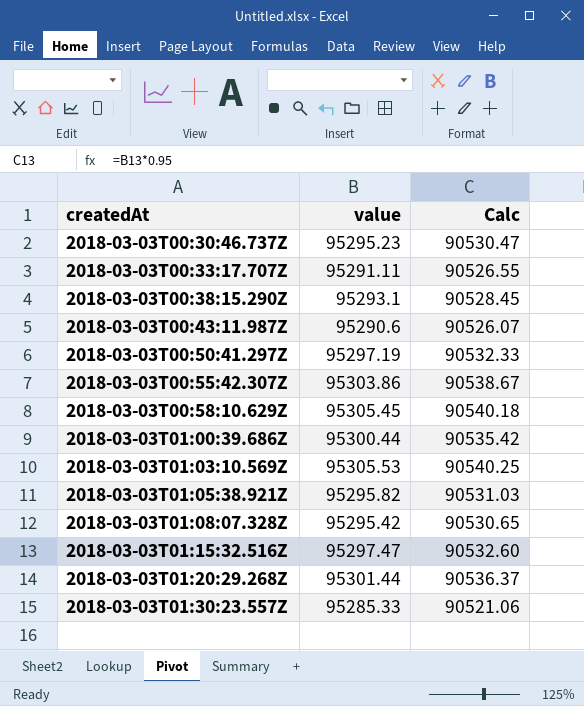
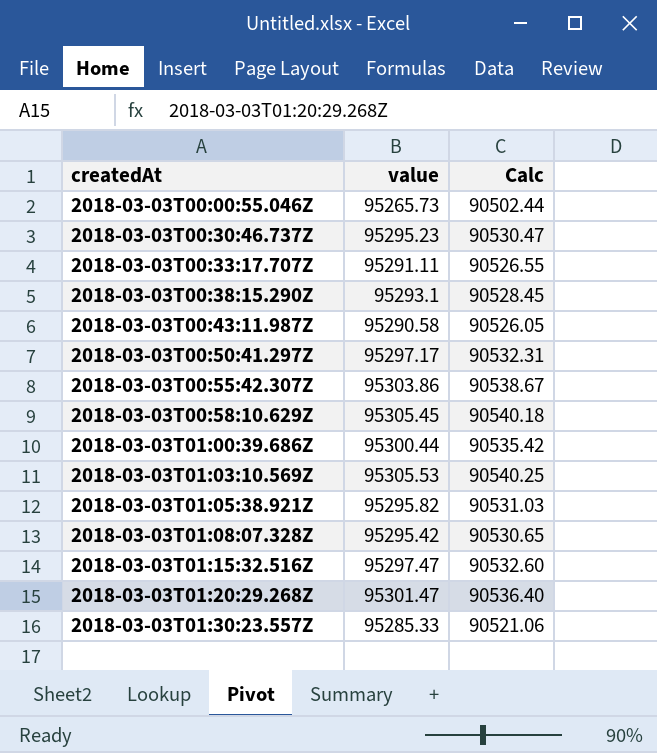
row 2018-03-03T00:00:55.046Z: none -> 95265.73 | 90502.44
2018-03-03T00:43:11.987Z | value: 95290.6 -> 95290.58
2018-03-03T00:43:11.987Z | Calc: 90526.07 -> 90526.05
2018-03-03T00:50:41.297Z | value: 95297.19 -> 95297.17
2018-03-03T00:50:41.297Z | Calc: 90532.33 -> 90532.31
2018-03-03T01:20:29.268Z | value: 95301.44 -> 95301.47
2018-03-03T01:20:29.268Z | Calc: 90536.37 -> 90536.40

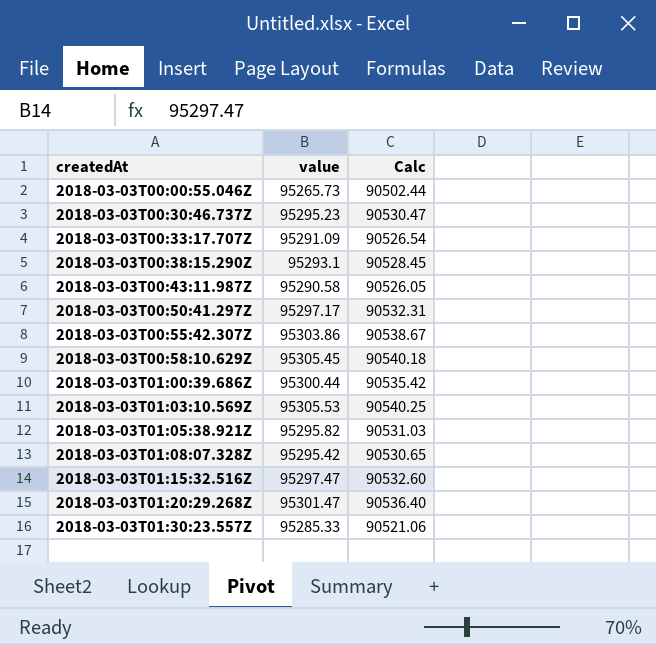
2018-03-03T00:33:17.707Z | value: 95291.11 -> 95291.09
2018-03-03T00:33:17.707Z | Calc: 90526.55 -> 90526.54

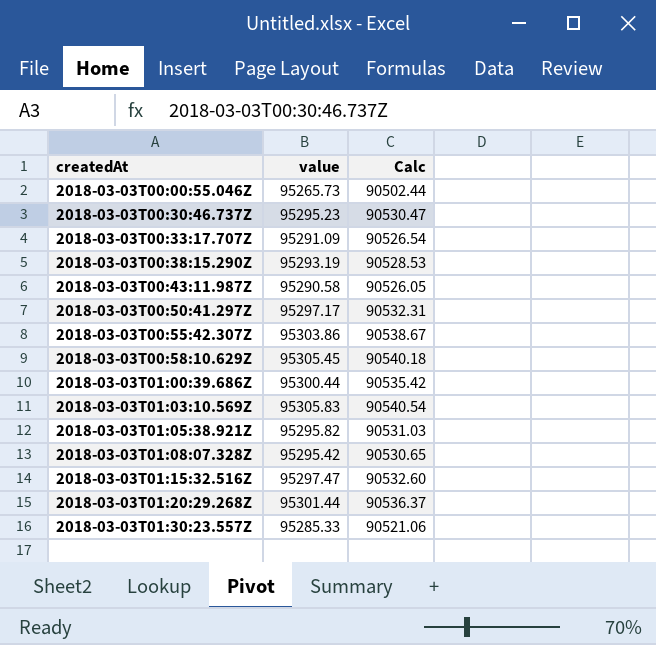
2018-03-03T00:38:15.290Z | value: 95293.1 -> 95293.19
2018-03-03T00:38:15.290Z | Calc: 90528.45 -> 90528.53
2018-03-03T01:03:10.569Z | value: 95305.53 -> 95305.83
2018-03-03T01:03:10.569Z | Calc: 90540.25 -> 90540.54
2018-03-03T01:20:29.268Z | value: 95301.47 -> 95301.44
2018-03-03T01:20:29.268Z | Calc: 90536.40 -> 90536.37

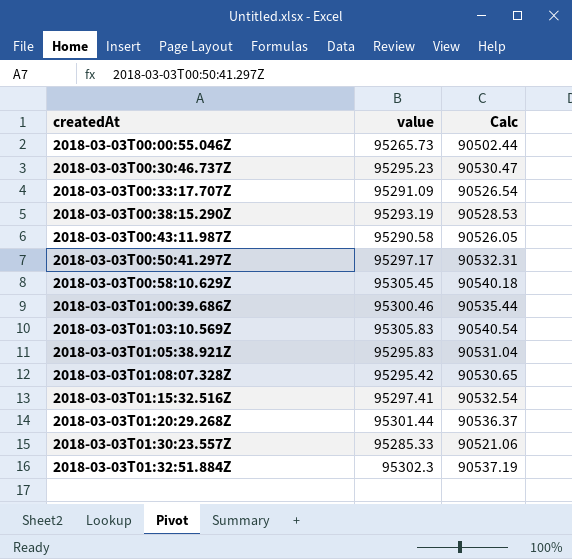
row 2018-03-03T00:55:42.307Z: 95303.86 | 90538.67 -> none
2018-03-03T01:00:39.686Z | value: 95300.44 -> 95300.46
2018-03-03T01:00:39.686Z | Calc: 90535.42 -> 90535.44
2018-03-03T01:05:38.921Z | value: 95295.82 -> 95295.83
2018-03-03T01:05:38.921Z | Calc: 90531.03 -> 90531.04
2018-03-03T01:15:32.516Z | value: 95297.47 -> 95297.41
2018-03-03T01:15:32.516Z | Calc: 90532.60 -> 90532.54
row 2018-03-03T01:32:51.884Z: none -> 95302.3 | 90537.19

